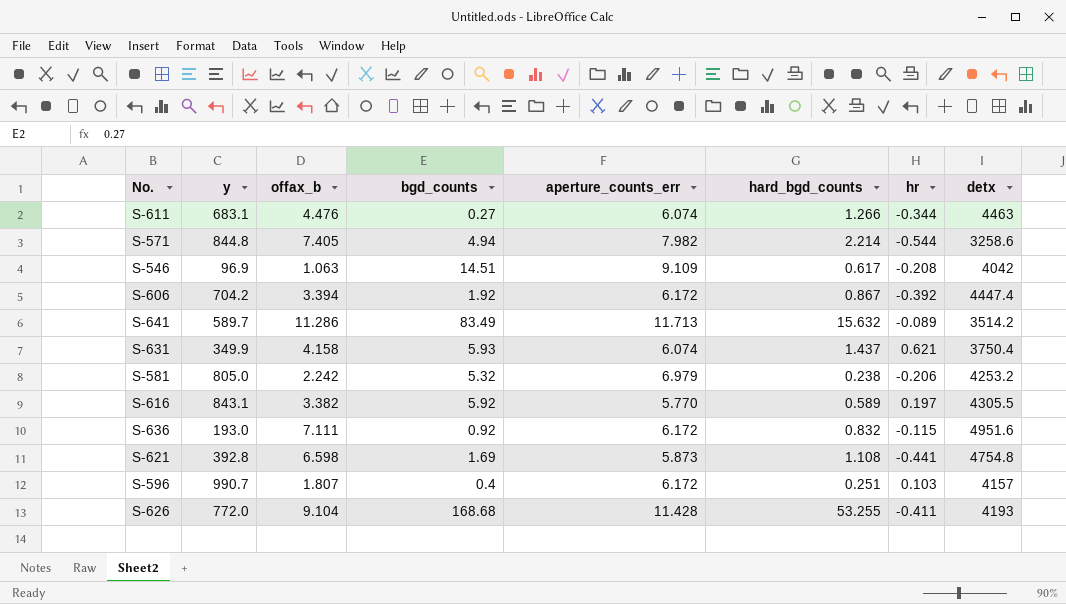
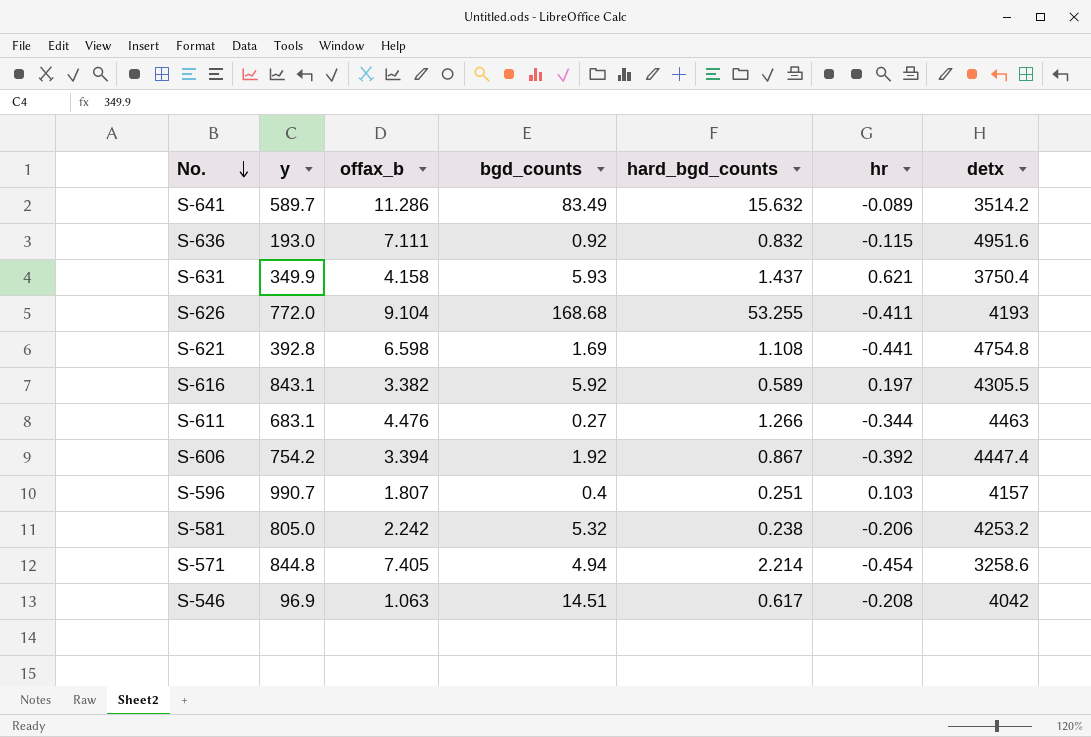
row order: none -> No. descending
column aperture_counts_err | position: 5 -> none
S-606 | y: 704.2 -> 754.2
S-571 | hr: -0.544 -> -0.454

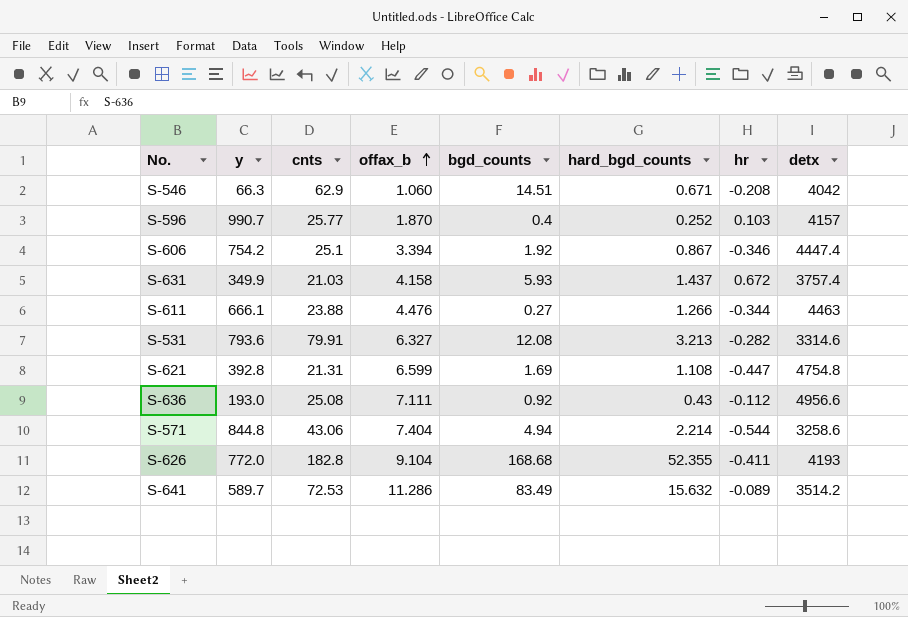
row order: No. descending -> offax_b ascending
column cnts | position: none -> 3
row S-616: 843.1 | 3.382 | 5.92 | 0.589 | 0.197 | 4305.5 -> none
row S-581: 805.0 | 2.242 | 5.32 | 0.238 | -0.206 | 4253.2 -> none
S-546 | y: 96.9 -> 66.3
S-546 | offax_b: 1.063 -> 1.060
S-546 | hard_bgd_counts: 0.617 -> 0.671
S-596 | offax_b: 1.807 -> 1.870
S-596 | hard_bgd_counts: 0.251 -> 0.252
S-606 | hr: -0.392 -> -0.346
S-631 | hr: 0.621 -> 0.672
S-631 | detx: 3750.4 -> 3757.4
S-611 | y: 683.1 -> 666.1
row S-531: none -> 793.6 | 79.91 | 6.327 | 12.08 | 3.213 | -0.282 | 3314.6
S-621 | offax_b: 6.598 -> 6.599
S-621 | hr: -0.441 -> -0.447
S-636 | hard_bgd_counts: 0.832 -> 0.43
S-636 | hr: -0.115 -> -0.112
S-636 | detx: 4951.6 -> 4956.6
S-571 | offax_b: 7.405 -> 7.404
S-571 | hr: -0.454 -> -0.544
S-626 | hard_bgd_counts: 53.255 -> 52.355

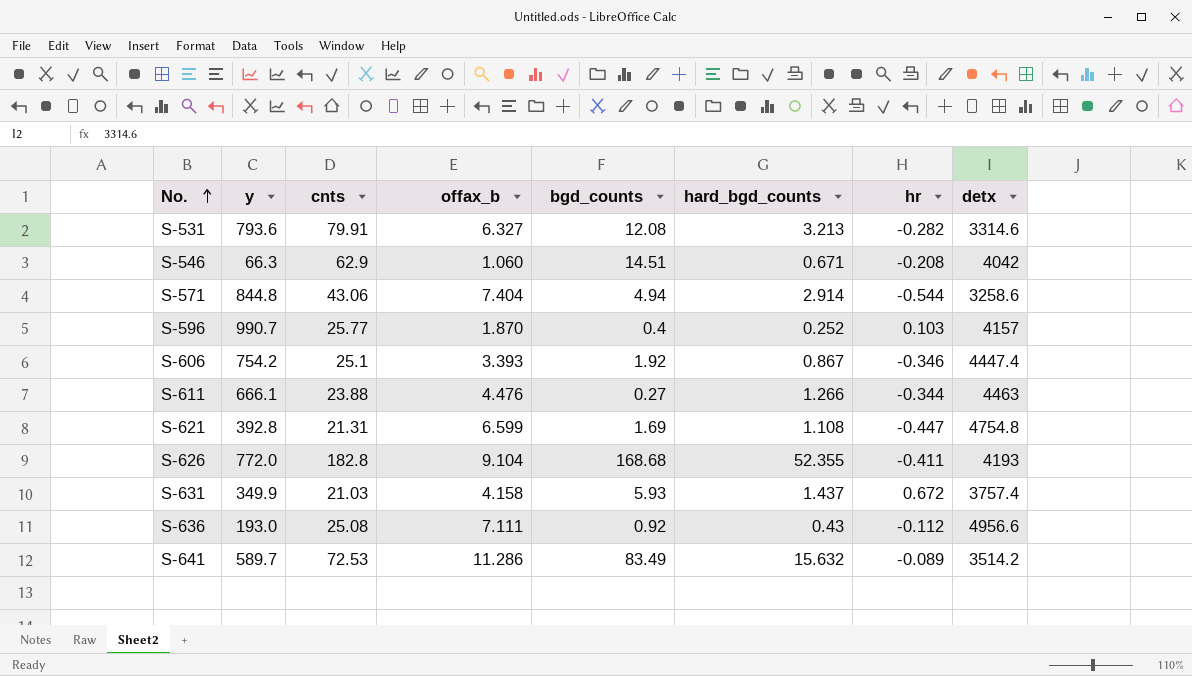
row order: offax_b ascending -> No. ascending
S-571 | hard_bgd_counts: 2.214 -> 2.914
S-606 | offax_b: 3.394 -> 3.393

